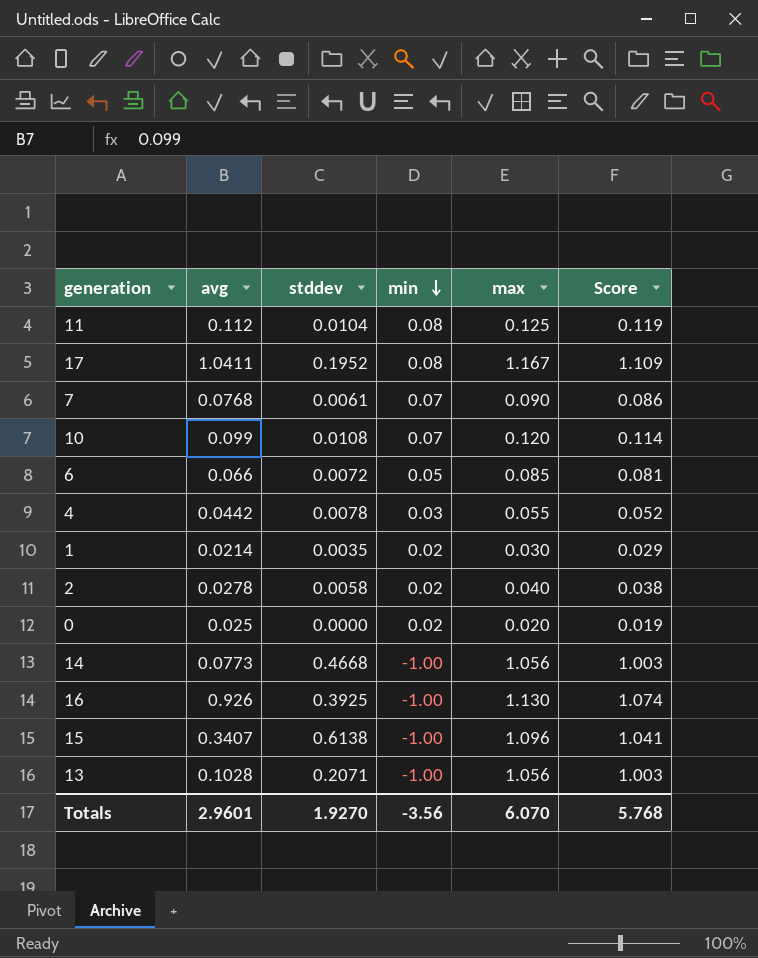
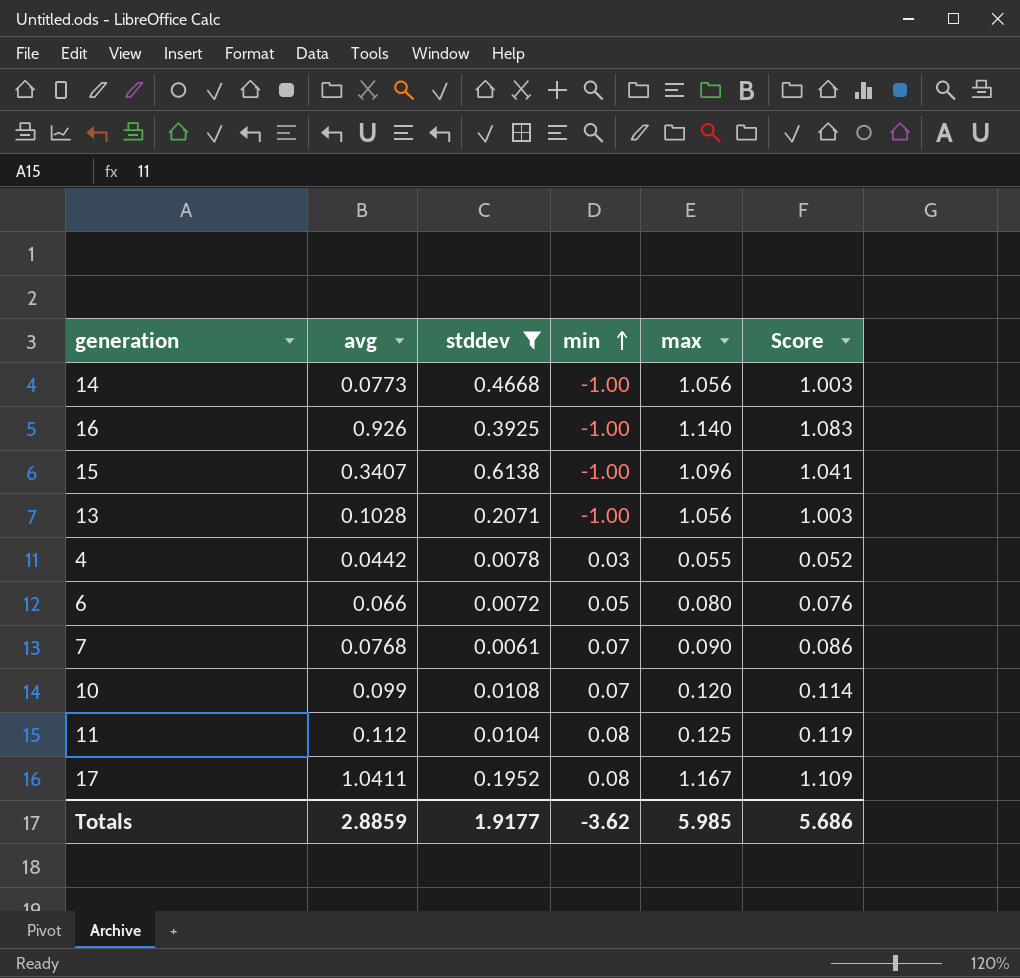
filter: none -> stddev >= 0.0061
row order: min descending -> min ascending
16 | max: 1.130 -> 1.140
16 | Score: 1.074 -> 1.083
6 | max: 0.085 -> 0.080
6 | Score: 0.081 -> 0.076
Totals | avg: 2.9601 -> 2.8859
Totals | stddev: 1.9270 -> 1.9177
Totals | min: -3.56 -> -3.62
Totals | max: 6.070 -> 5.985
Totals | Score: 5.768 -> 5.686

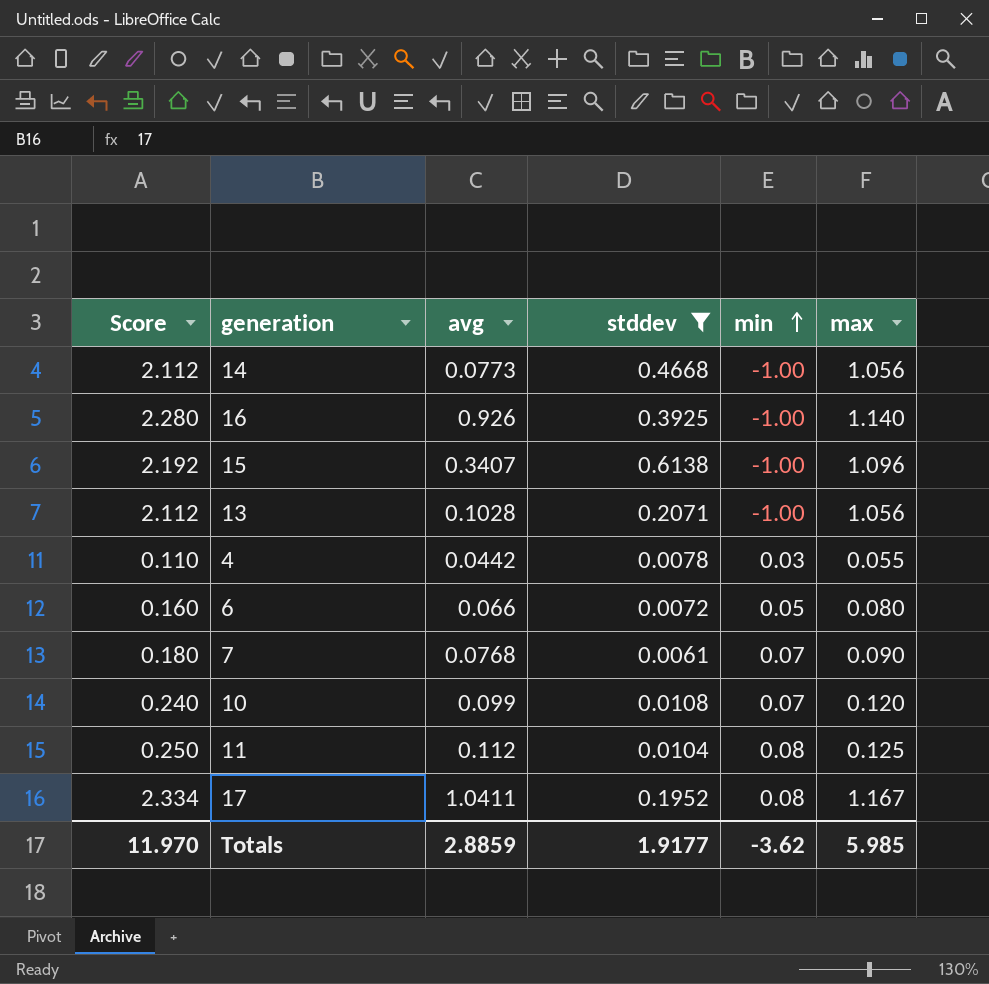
column Score | formula: [max] * 0.95 -> [max] * 2
column Score | position: 6 -> 1
Totals | Score: 5.686 -> 11.970

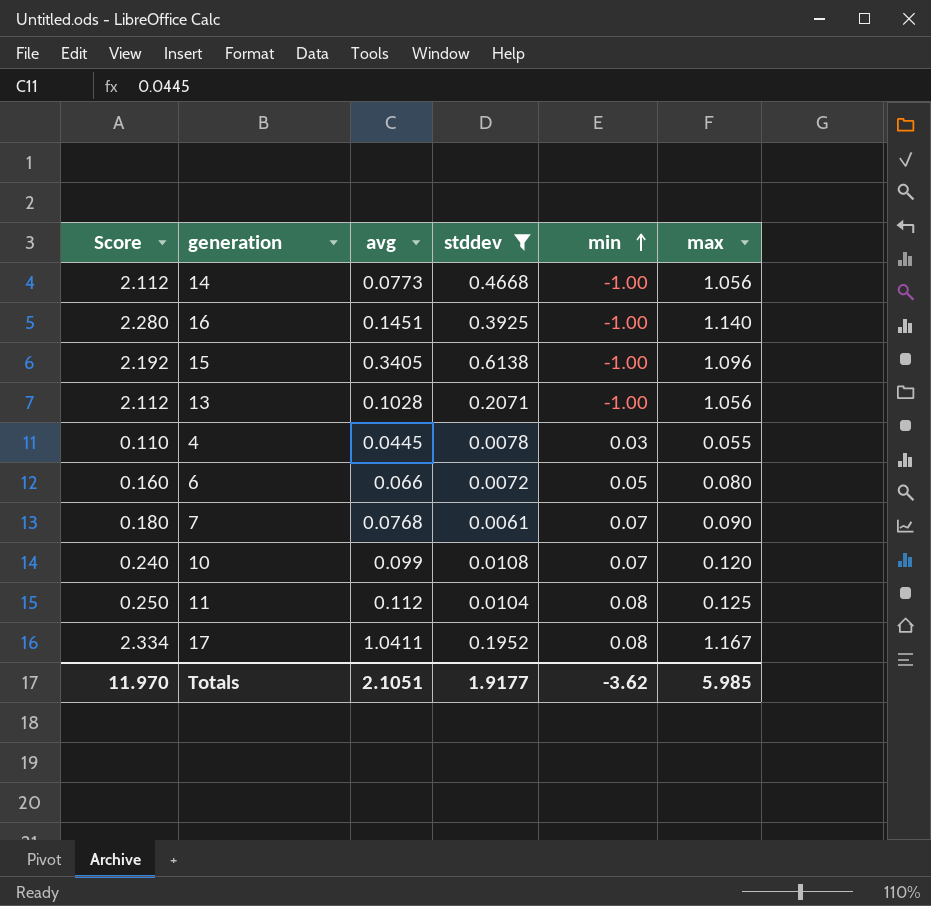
16 | avg: 0.926 -> 0.1451
15 | avg: 0.3407 -> 0.3405
4 | avg: 0.0442 -> 0.0445
Totals | avg: 2.8859 -> 2.1051

